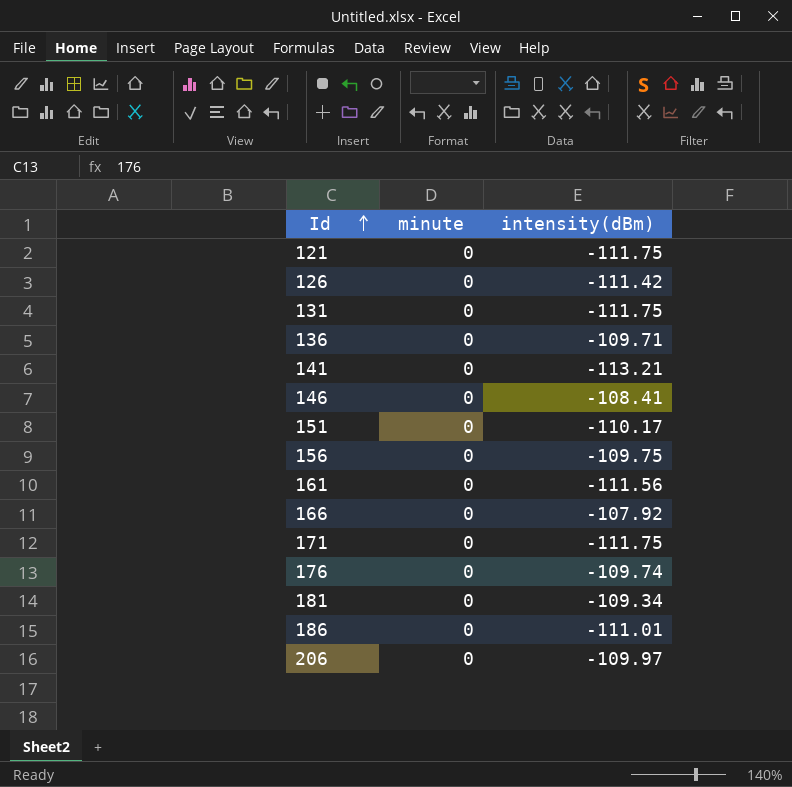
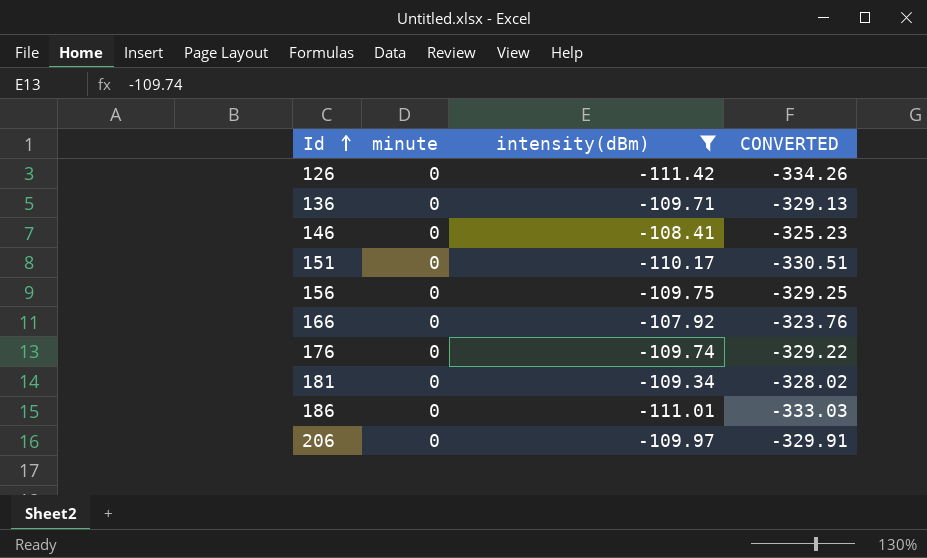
filter: none -> intensity(dBm) >= -111.42
column CONVERTED | formula: none -> [intensity(dBm)] * 3

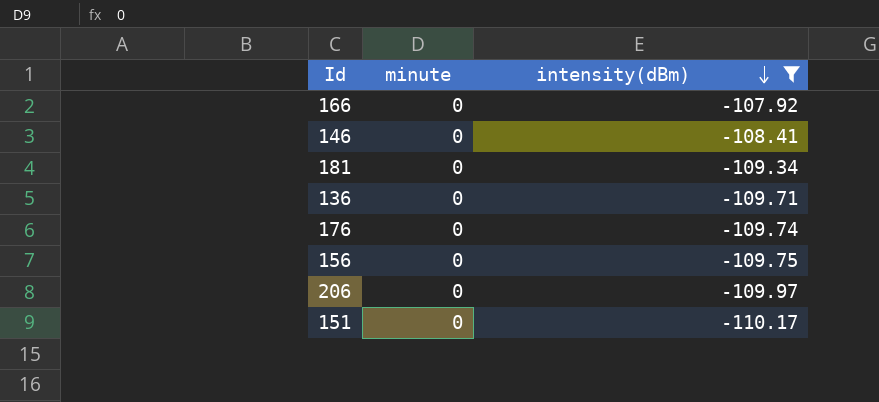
row order: Id ascending -> intensity(dBm) descending
column CONVERTED | formula: [intensity(dBm)] * 3 -> none
row 126: 0 | -111.42 | -334.26 -> none
row 186: 0 | -111.01 | -333.03 -> none

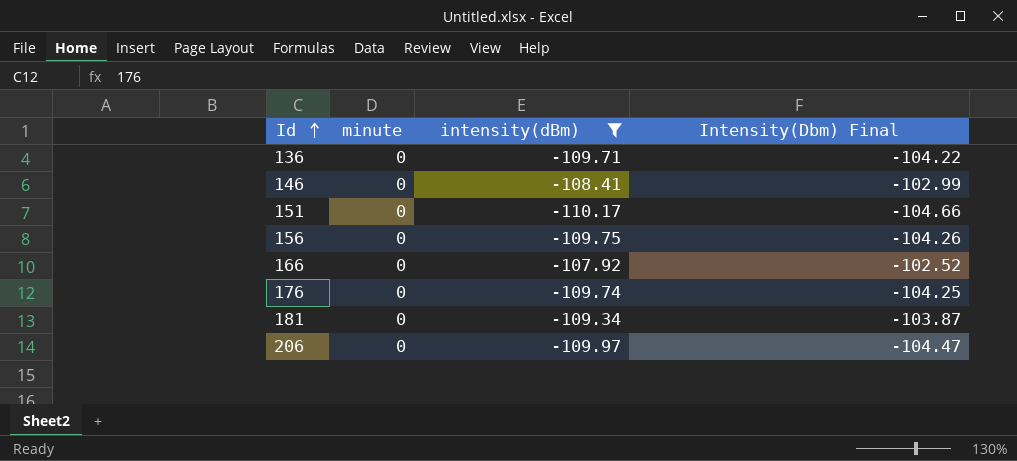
row order: intensity(dBm) descending -> Id ascending
column Intensity(Dbm) Final | formula: none -> [intensity(dBm)] * 0.95

